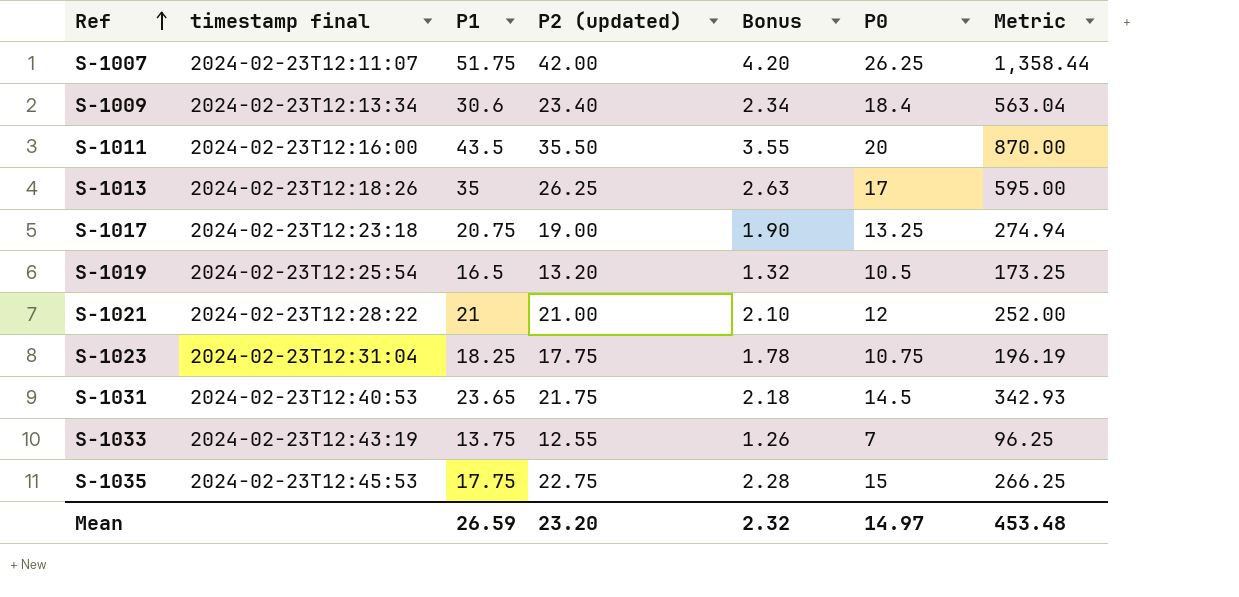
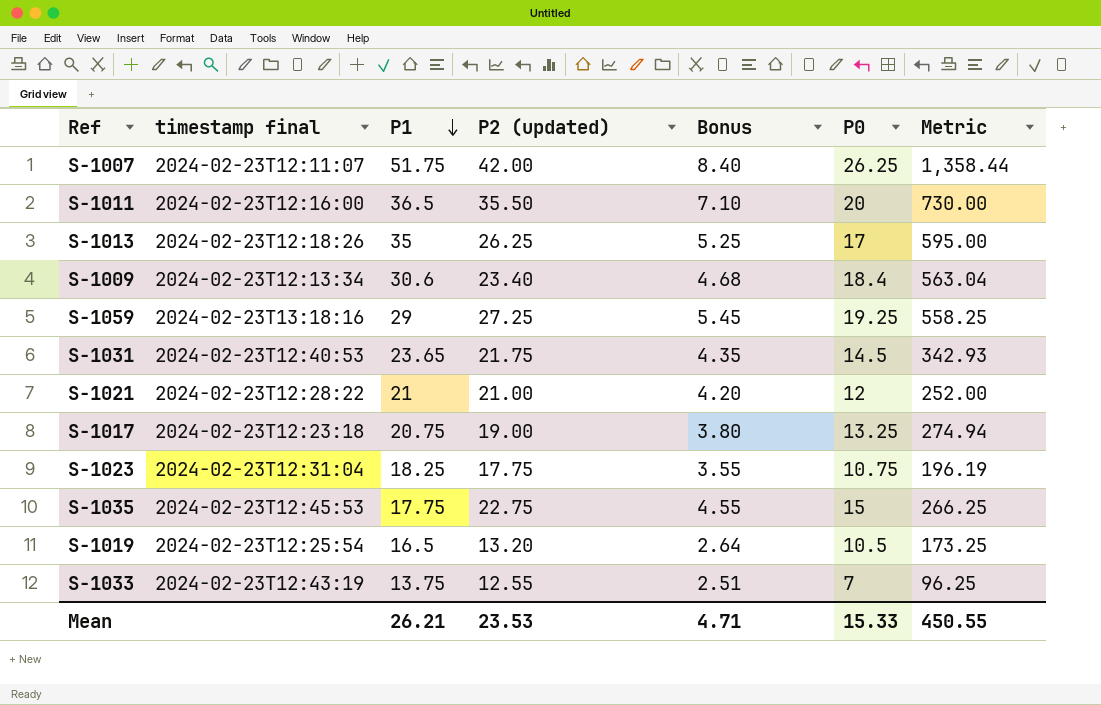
row order: Ref ascending -> P1 descending
column Bonus | formula: [P2 (updated)] * 0.1 -> [P2 (updated)] * 0.2
S-1011 | P1: 43.5 -> 36.5
S-1011 | Metric: 870.00 -> 730.00
row S-1059: none -> 2024-02-23T13:18:16 | 29 | 27.25 | 5.45 | 19.25 | 558.25
Mean | P1: 26.59 -> 26.21
Mean | P2 (updated): 23.20 -> 23.53
Mean | Bonus: 2.32 -> 4.71
Mean | P0: 14.97 -> 15.33
Mean | Metric: 453.48 -> 450.55

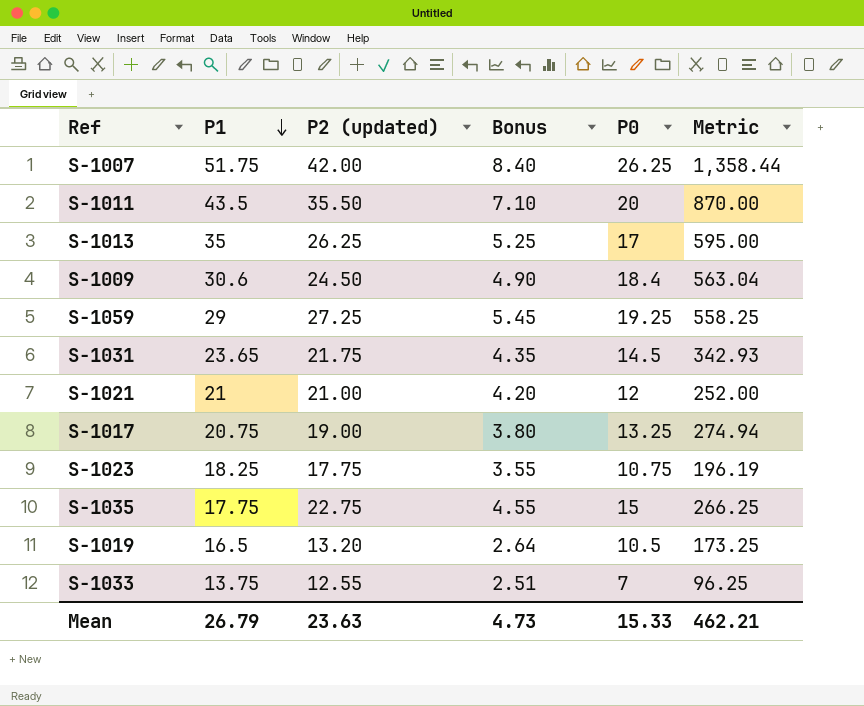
column timestamp final | position: 2 -> none
S-1011 | P1: 36.5 -> 43.5
S-1011 | Metric: 730.00 -> 870.00
S-1009 | P2 (updated): 23.40 -> 24.50
S-1009 | Bonus: 4.68 -> 4.90
Mean | P1: 26.21 -> 26.79
Mean | P2 (updated): 23.53 -> 23.63
Mean | Bonus: 4.71 -> 4.73
Mean | Metric: 450.55 -> 462.21

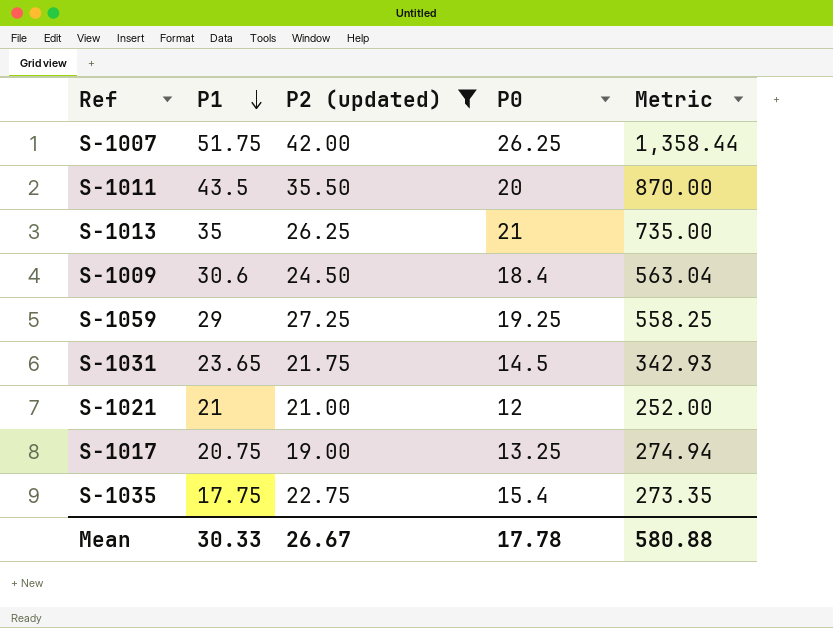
filter: none -> P2 (updated) >= 19.00
column Bonus | formula: [P2 (updated)] * 0.2 -> none
S-1013 | P0: 17 -> 21
S-1013 | Metric: 595.00 -> 735.00
S-1035 | P0: 15 -> 15.4
S-1035 | Metric: 266.25 -> 273.35
Mean | P1: 26.79 -> 30.33
Mean | P2 (updated): 23.63 -> 26.67
Mean | P0: 15.33 -> 17.78
Mean | Metric: 462.21 -> 580.88

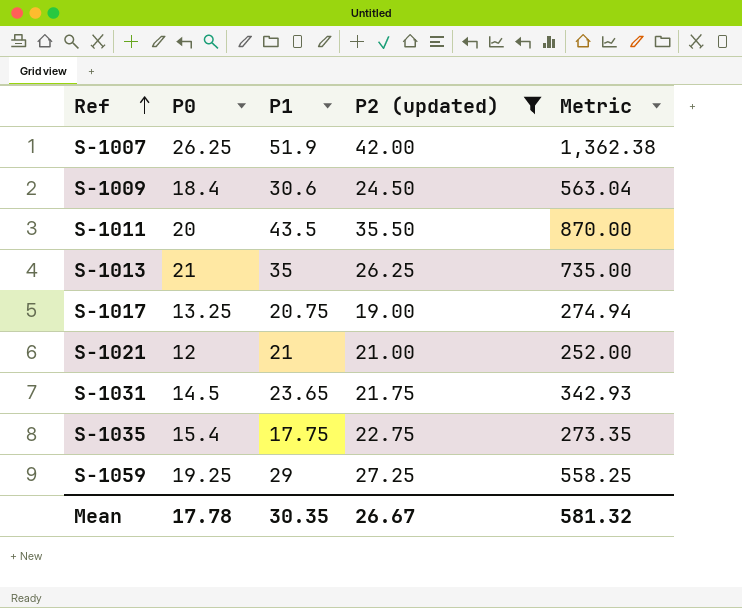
row order: P1 descending -> Ref ascending
column P0 | position: 4 -> 2
S-1007 | P1: 51.75 -> 51.9
S-1007 | Metric: 1,358.44 -> 1,362.38
Mean | P1: 30.33 -> 30.35
Mean | Metric: 580.88 -> 581.32

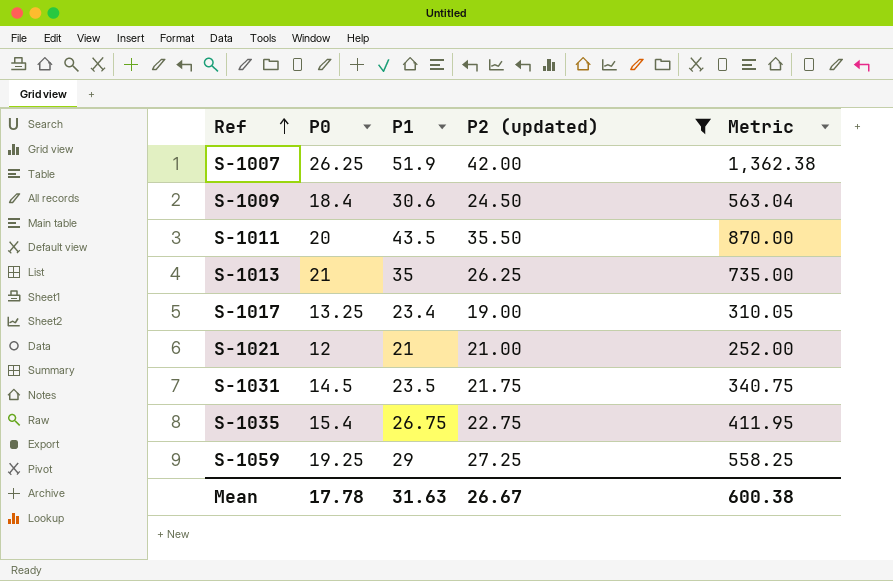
S-1017 | P1: 20.75 -> 23.4
S-1017 | Metric: 274.94 -> 310.05
S-1031 | P1: 23.65 -> 23.5
S-1031 | Metric: 342.93 -> 340.75
S-1035 | P1: 17.75 -> 26.75
S-1035 | Metric: 273.35 -> 411.95
Mean | P1: 30.35 -> 31.63
Mean | Metric: 581.32 -> 600.38

